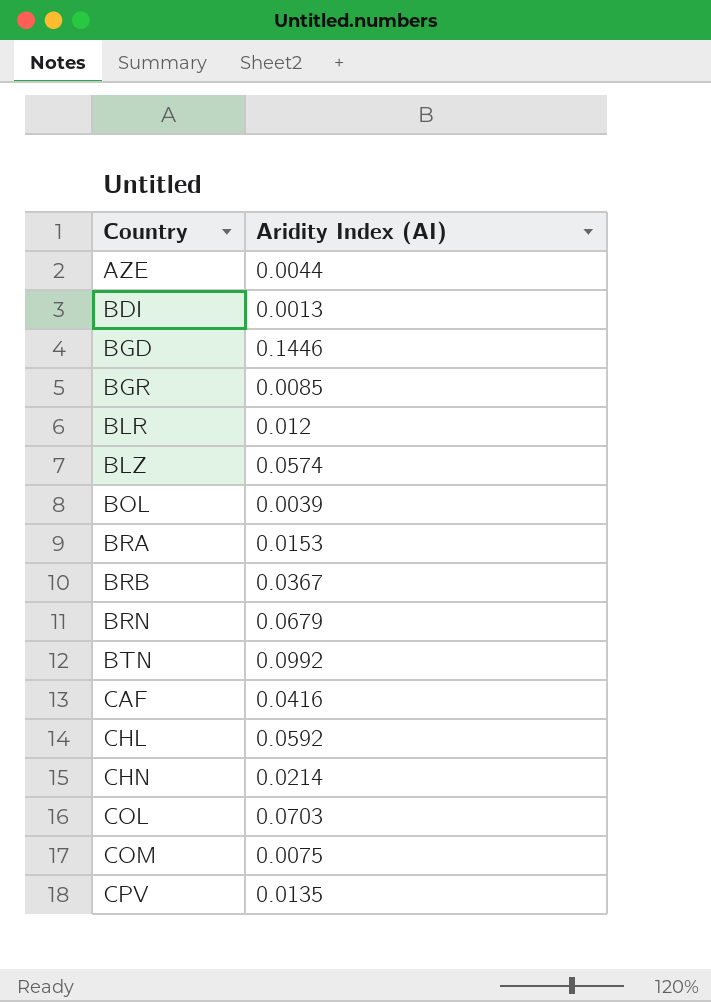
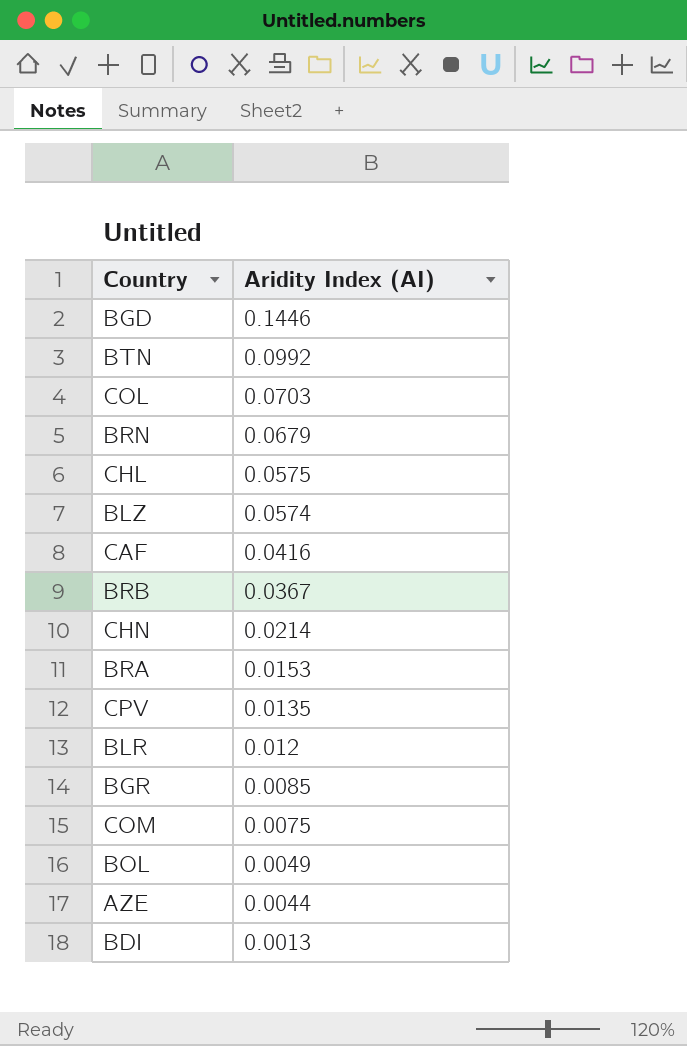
row order: Country ascending -> Aridity Index (AI) descending
CHL | Aridity Index (AI): 0.0592 -> 0.0575
BOL | Aridity Index (AI): 0.0039 -> 0.0049

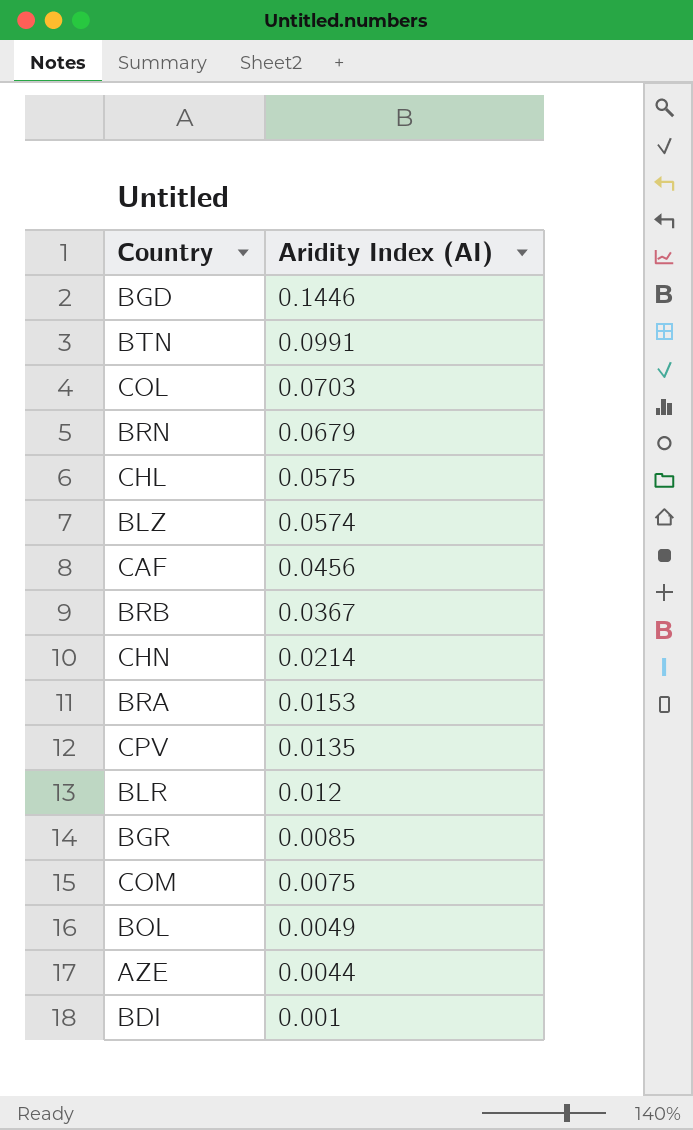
BTN | Aridity Index (AI): 0.0992 -> 0.0991
CAF | Aridity Index (AI): 0.0416 -> 0.0456
BDI | Aridity Index (AI): 0.0013 -> 0.001

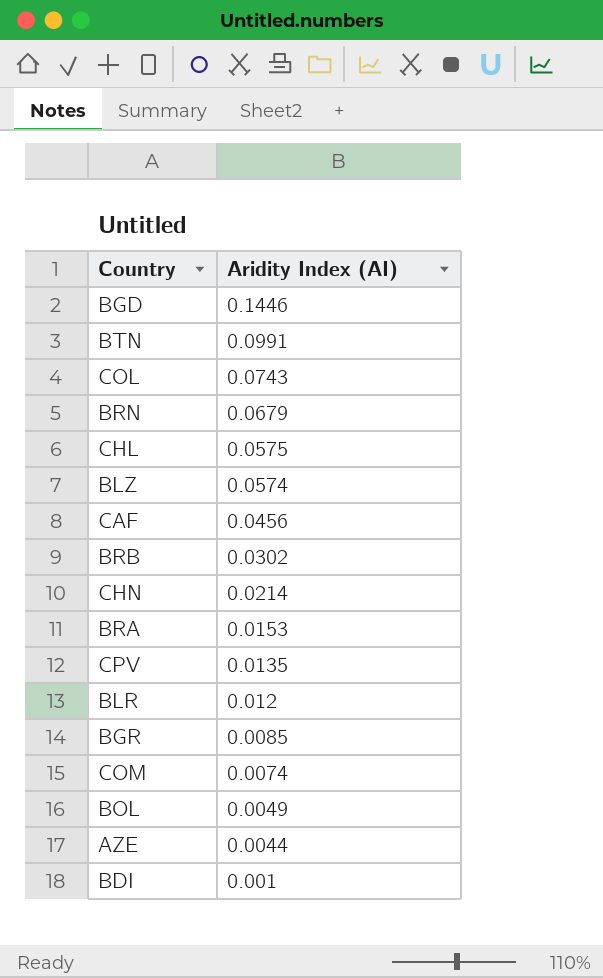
COL | Aridity Index (AI): 0.0703 -> 0.0743
BRB | Aridity Index (AI): 0.0367 -> 0.0302
COM | Aridity Index (AI): 0.0075 -> 0.0074

